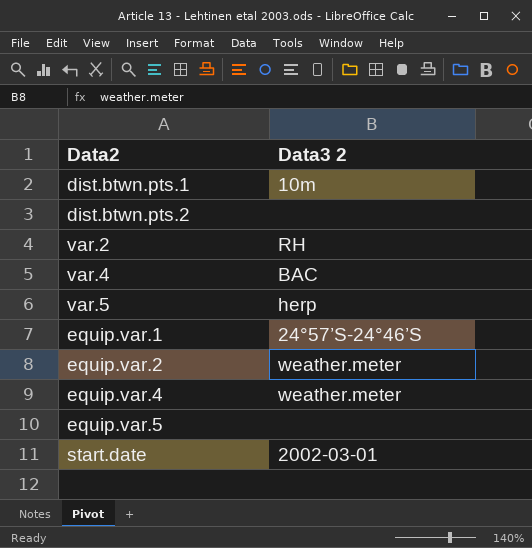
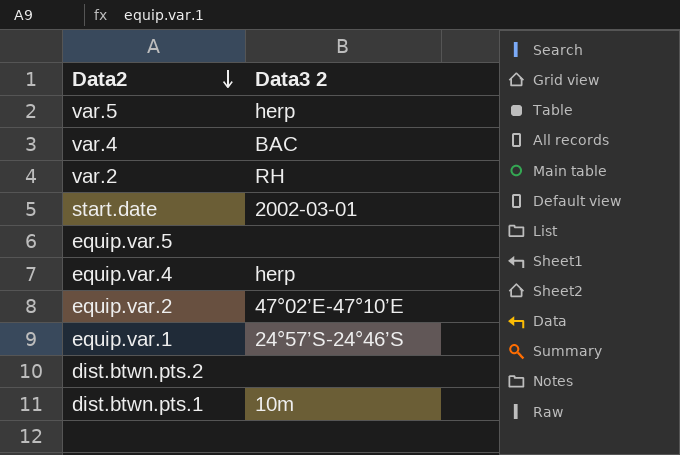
row order: none -> Data2 descending
equip.var.4 | Data3 2: weather.meter -> herp
equip.var.2 | Data3 2: weather.meter -> 47°02’E-47°10’E

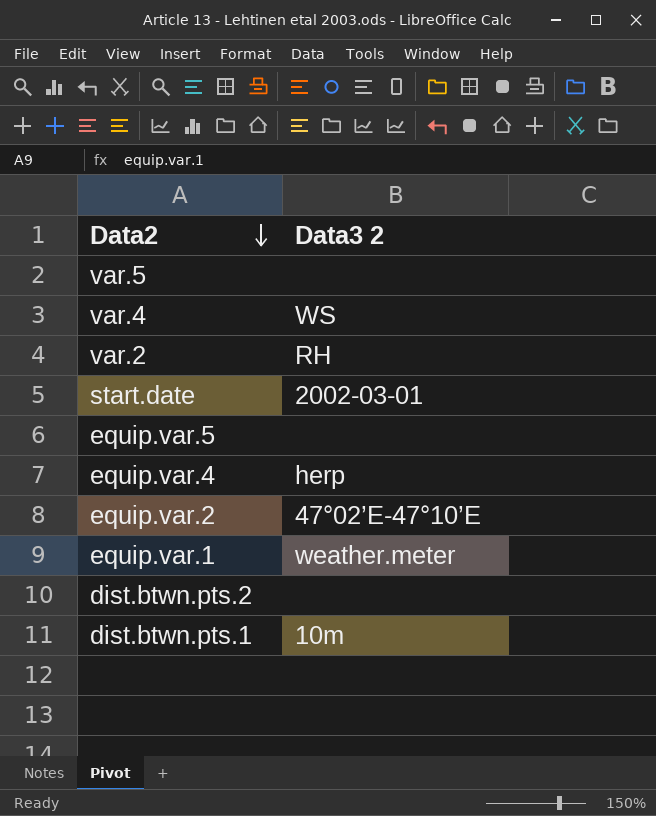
var.5 | Data3 2: herp -> none
var.4 | Data3 2: BAC -> WS
equip.var.1 | Data3 2: 24°57’S-24°46’S -> weather.meter

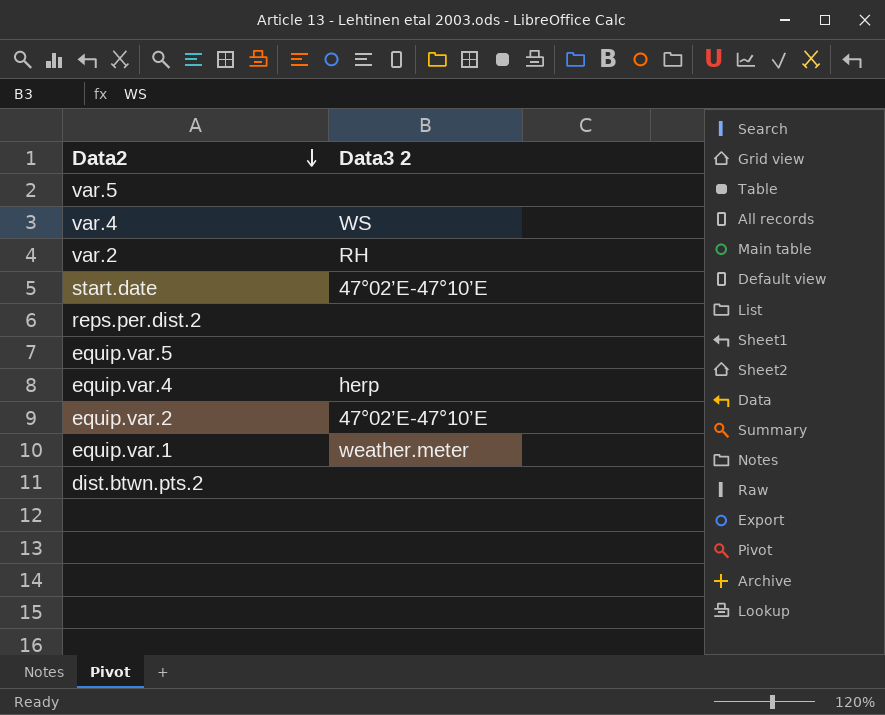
row dist.btwn.pts.1: 10m -> none
start.date | Data3 2: 2002-03-01 -> 47°02’E-47°10’E
row reps.per.dist.2: none -> none

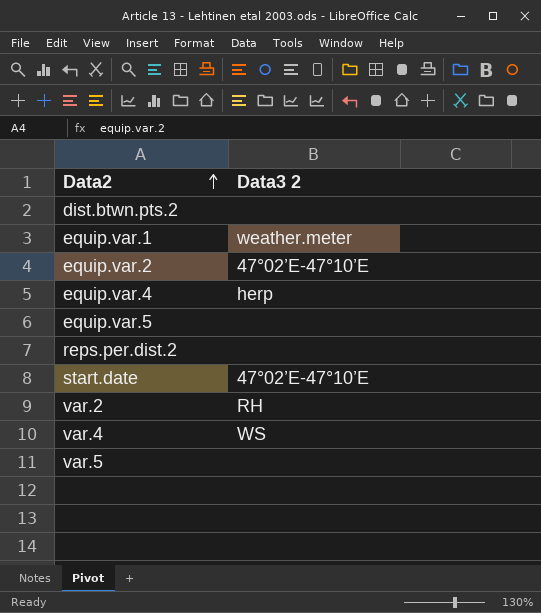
row order: Data2 descending -> Data2 ascending

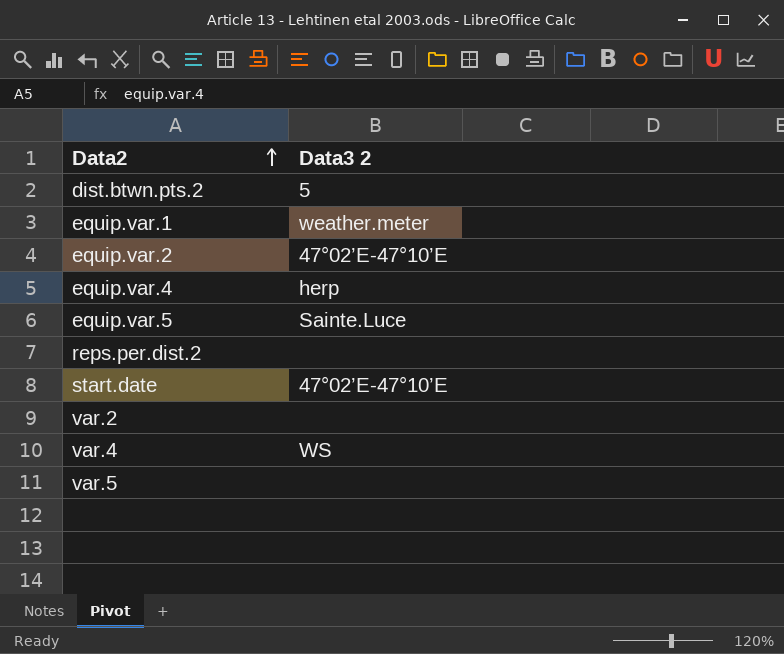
dist.btwn.pts.2 | Data3 2: none -> 5
equip.var.5 | Data3 2: none -> Sainte.Luce
var.2 | Data3 2: RH -> none

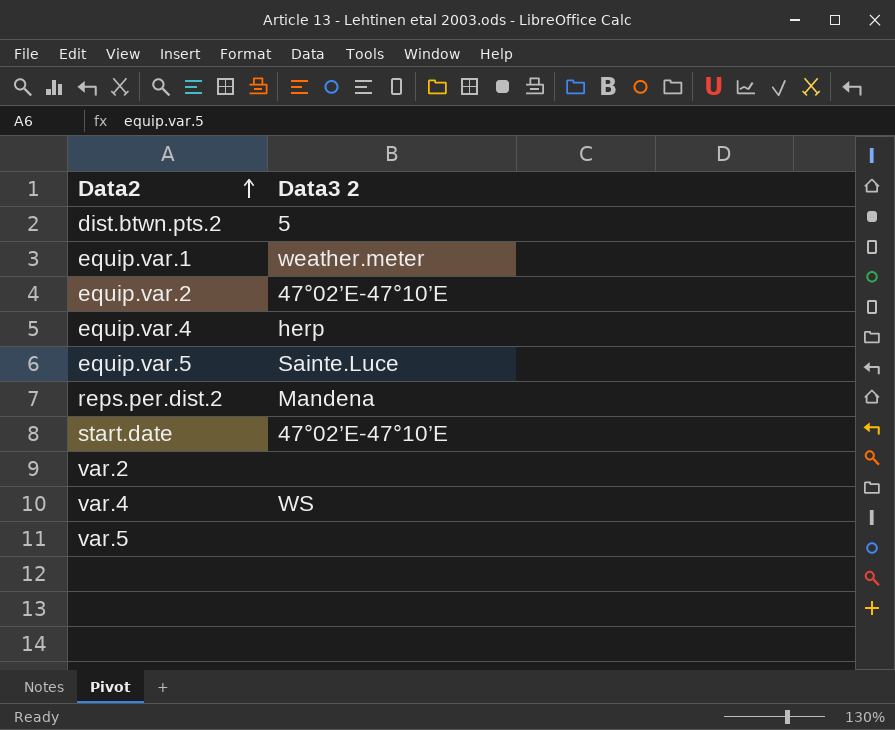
reps.per.dist.2 | Data3 2: none -> Mandena

